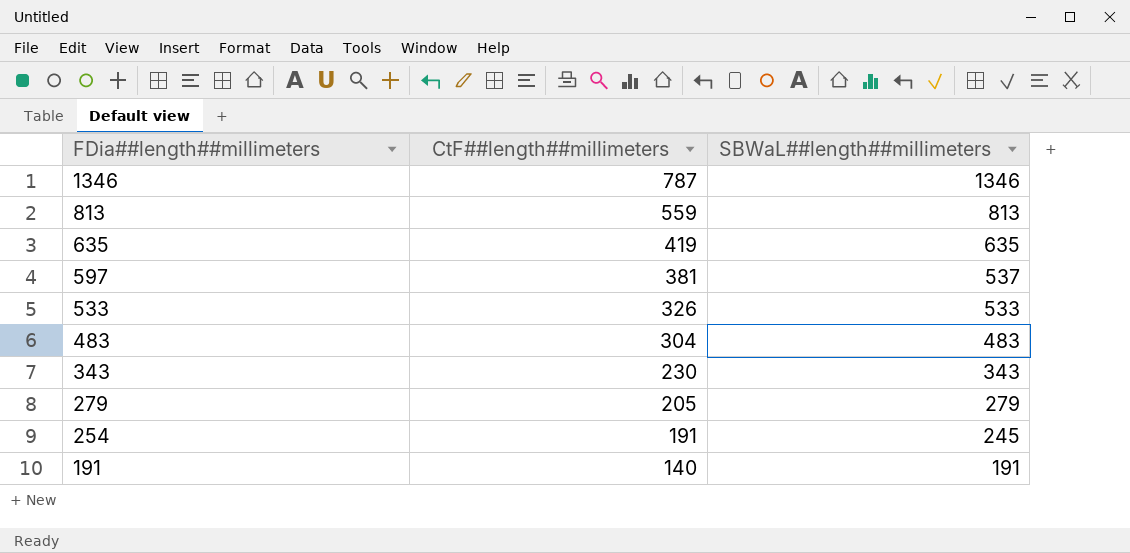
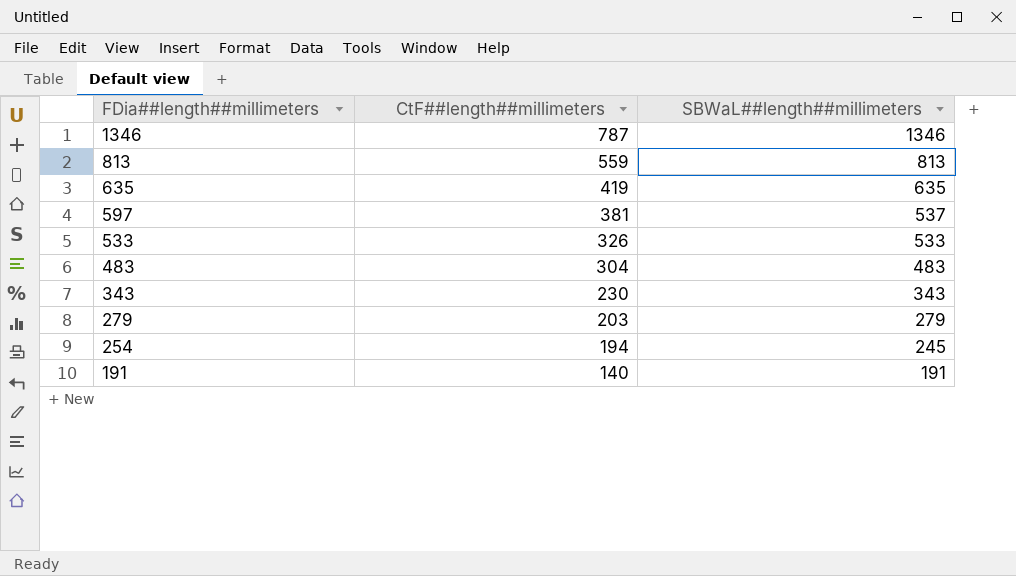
279 | CtF##length##millimeters: 205 -> 203
254 | CtF##length##millimeters: 191 -> 194

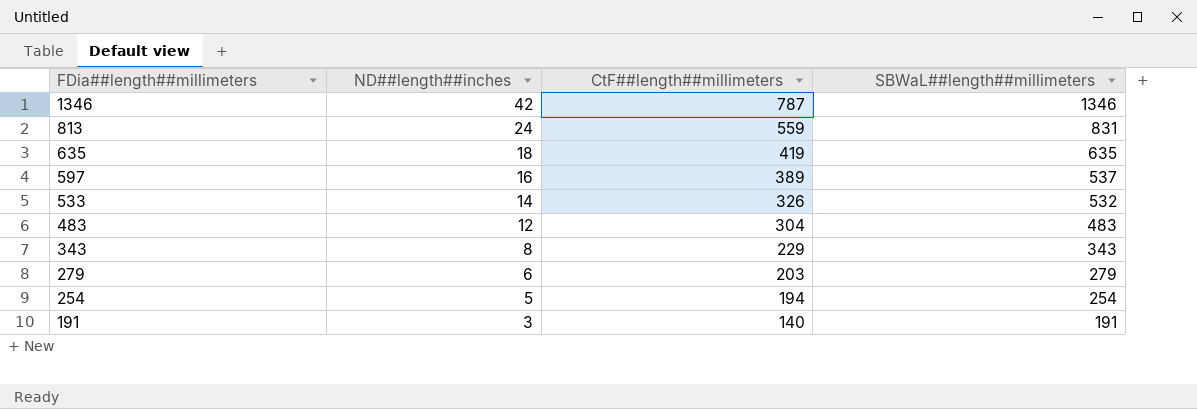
column ND##length##inches | position: none -> 2
813 | SBWaL##length##millimeters: 813 -> 831
597 | CtF##length##millimeters: 381 -> 389
533 | SBWaL##length##millimeters: 533 -> 532
343 | CtF##length##millimeters: 230 -> 229
254 | SBWaL##length##millimeters: 245 -> 254

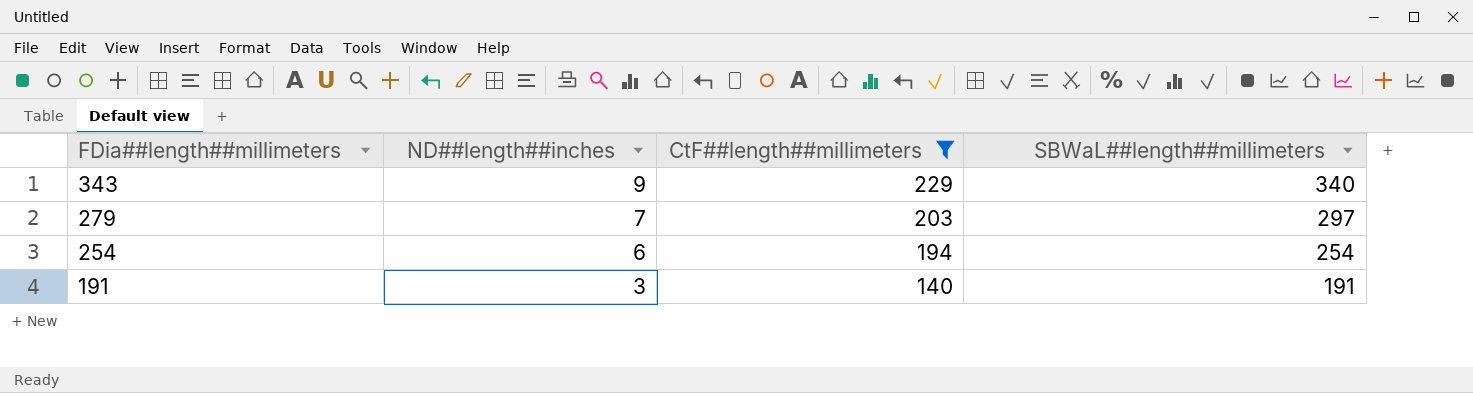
filter: none -> CtF##length##millimeters <= 229
343 | ND##length##inches: 8 -> 9
343 | SBWaL##length##millimeters: 343 -> 340
279 | ND##length##inches: 6 -> 7
279 | SBWaL##length##millimeters: 279 -> 297
254 | ND##length##inches: 5 -> 6

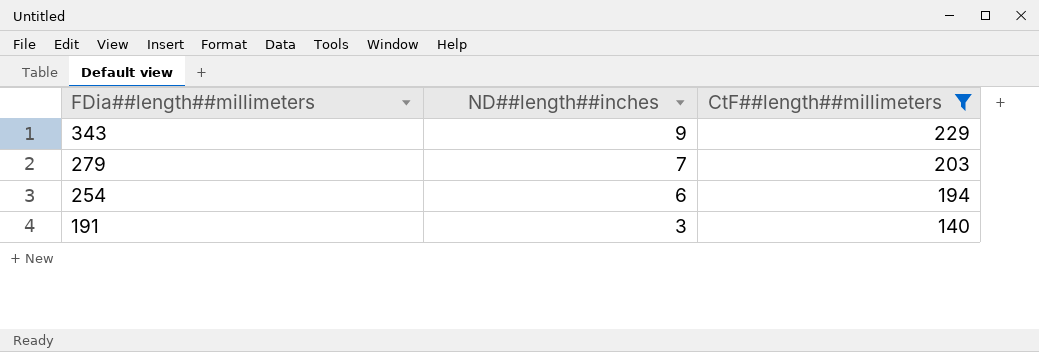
column SBWaL##length##millimeters | position: 4 -> none

